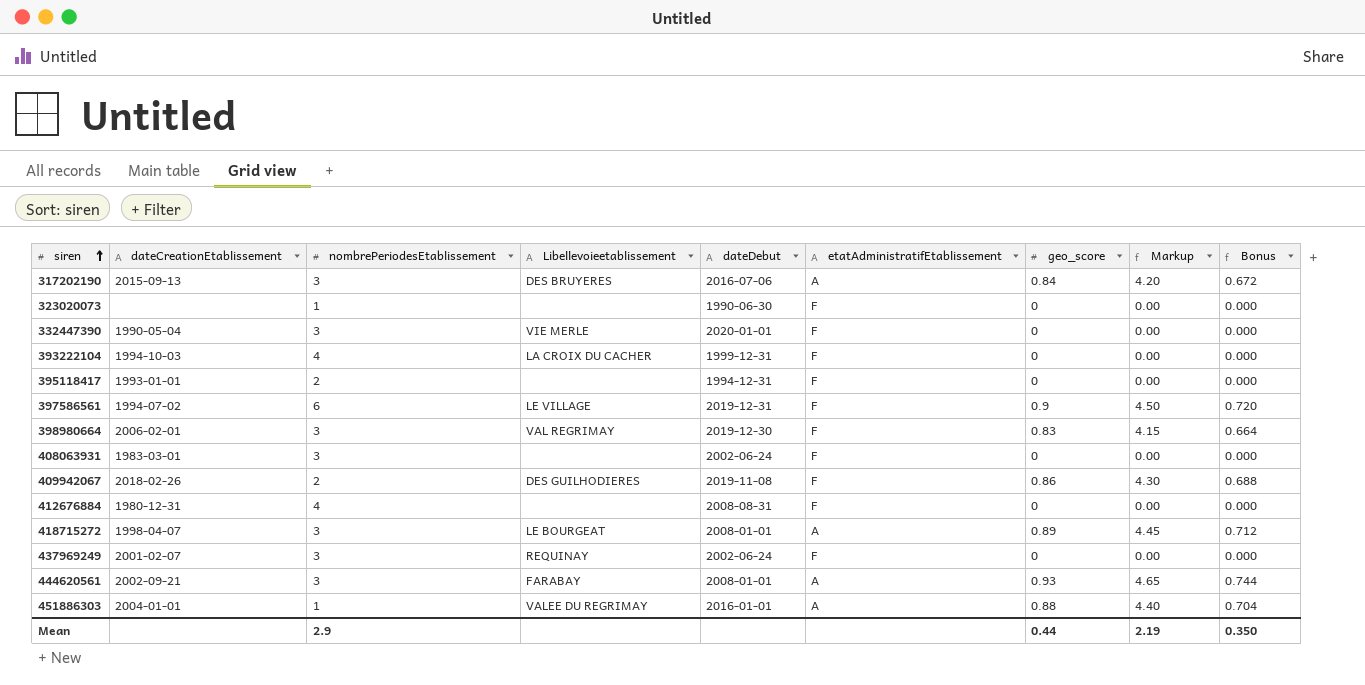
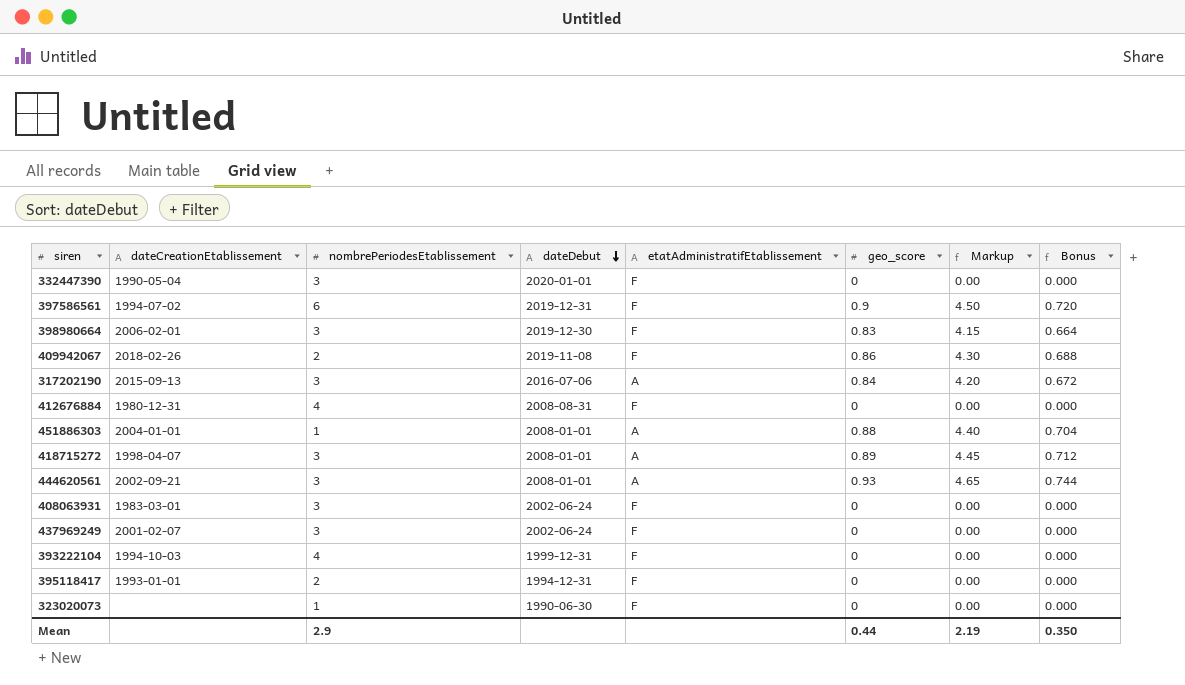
row order: siren ascending -> dateDebut descending
column Libellevoieetablissement | position: 4 -> none
451886303 | dateDebut: 2016-01-01 -> 2008-01-01

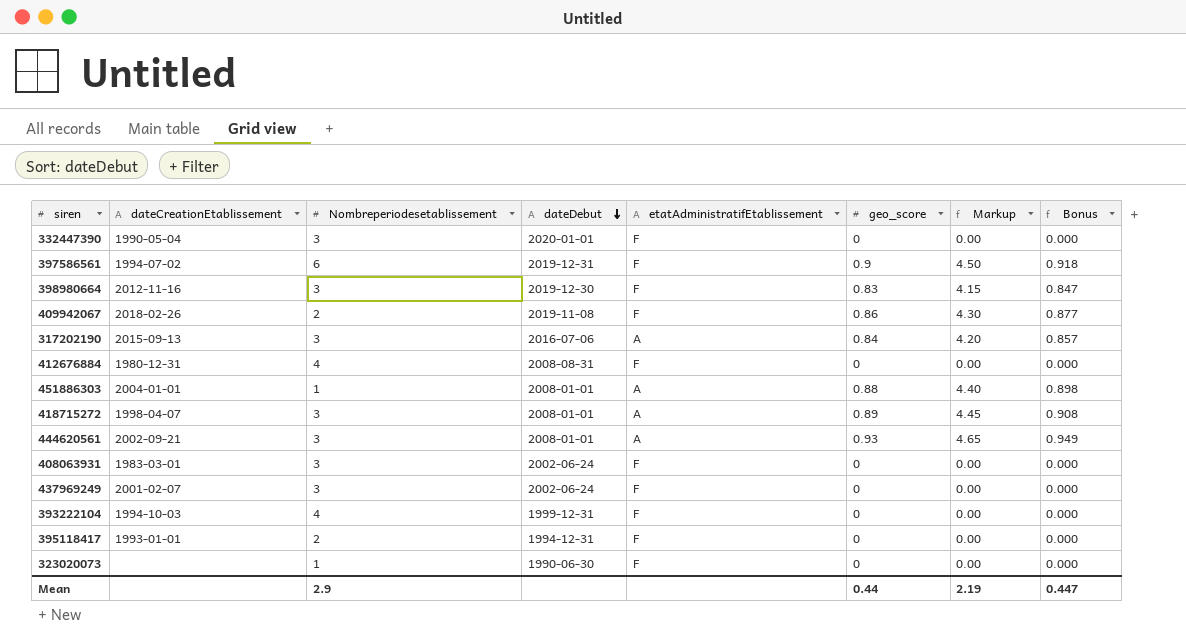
column name: nombrePeriodesEtablissement -> Nombreperiodesetablissement
column Bonus | formula: [geo_score] * 0.8 -> [geo_score] * 1.02
398980664 | dateCreationEtablissement: 2006-02-01 -> 2012-11-16
Mean | Bonus: 0.350 -> 0.447

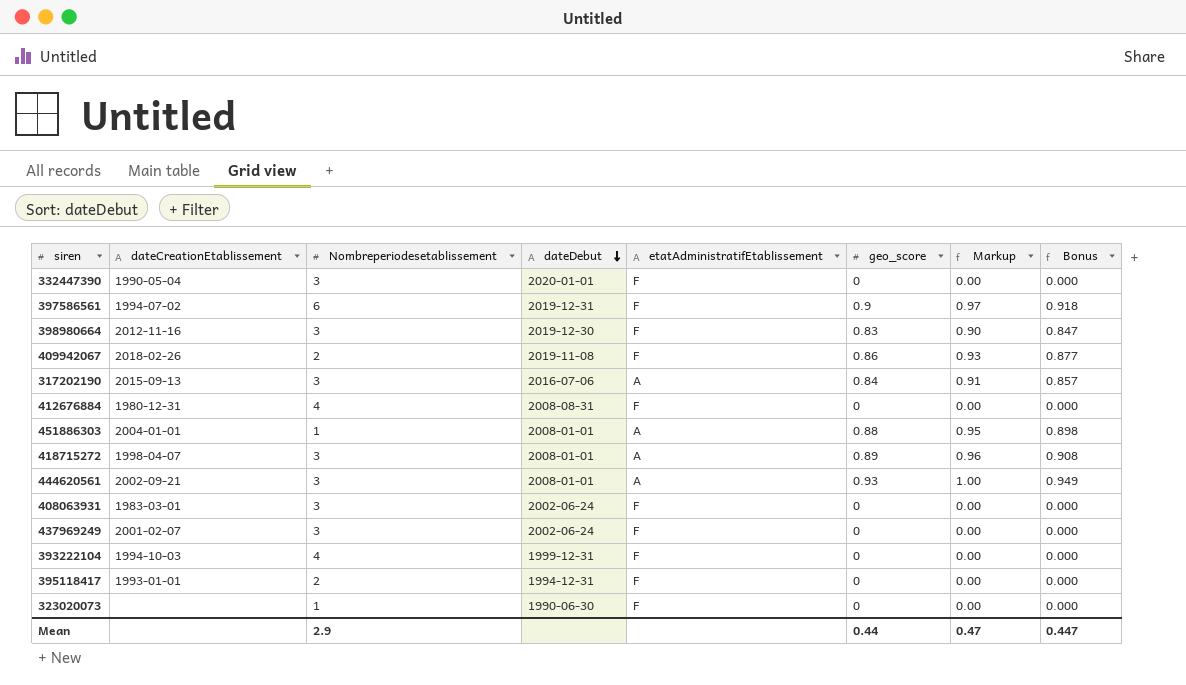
column Markup | formula: [geo_score] * 5 -> [geo_score] * 1.08
Mean | Markup: 2.19 -> 0.47

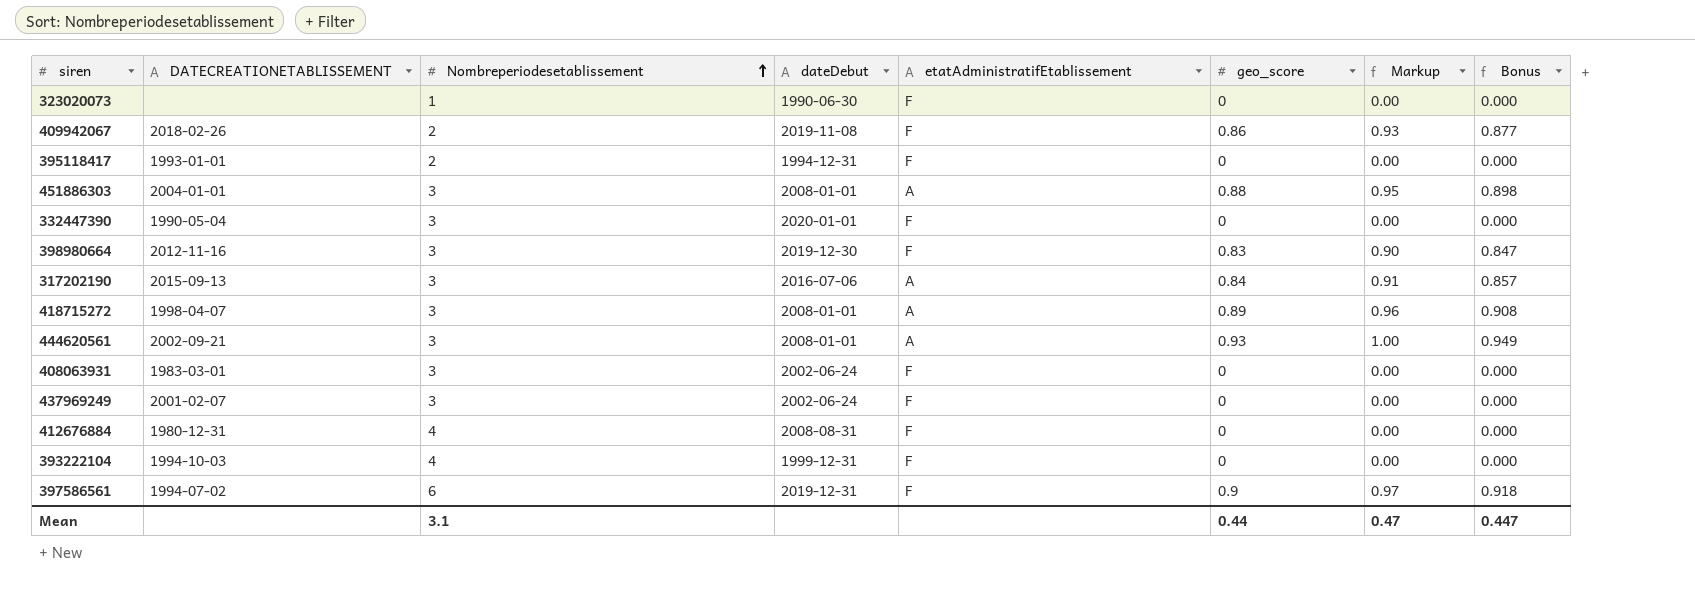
row order: dateDebut descending -> Nombreperiodesetablissement ascending
column name: dateCreationEtablissement -> DATECREATIONETABLISSEMENT
451886303 | Nombreperiodesetablissement: 1 -> 3
Mean | Nombreperiodesetablissement: 2.9 -> 3.1

